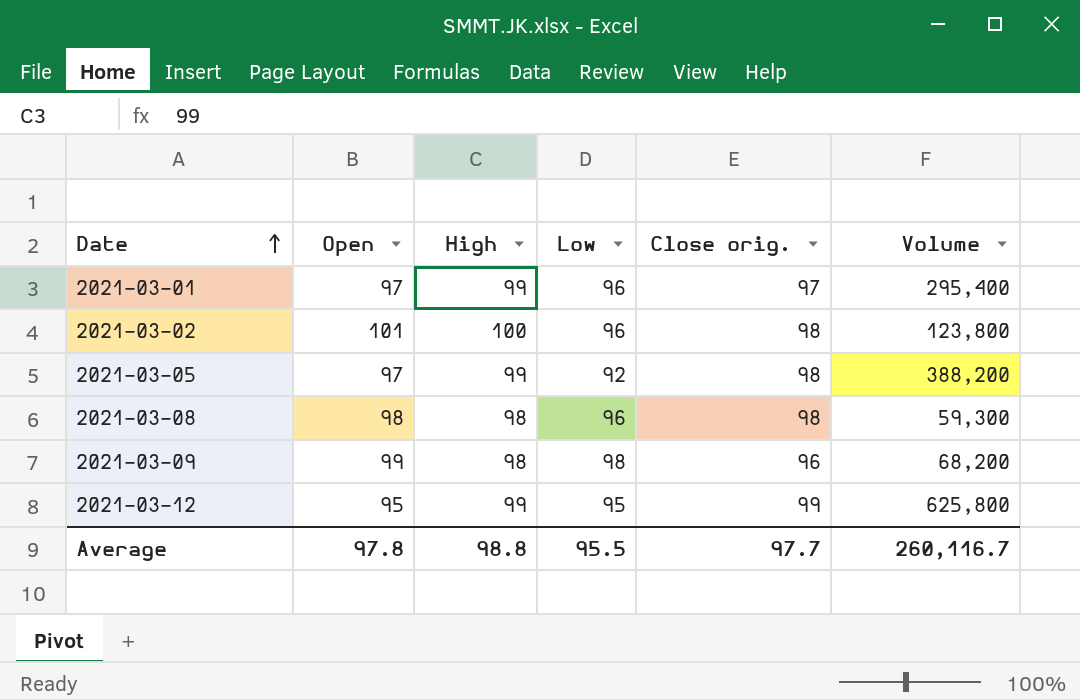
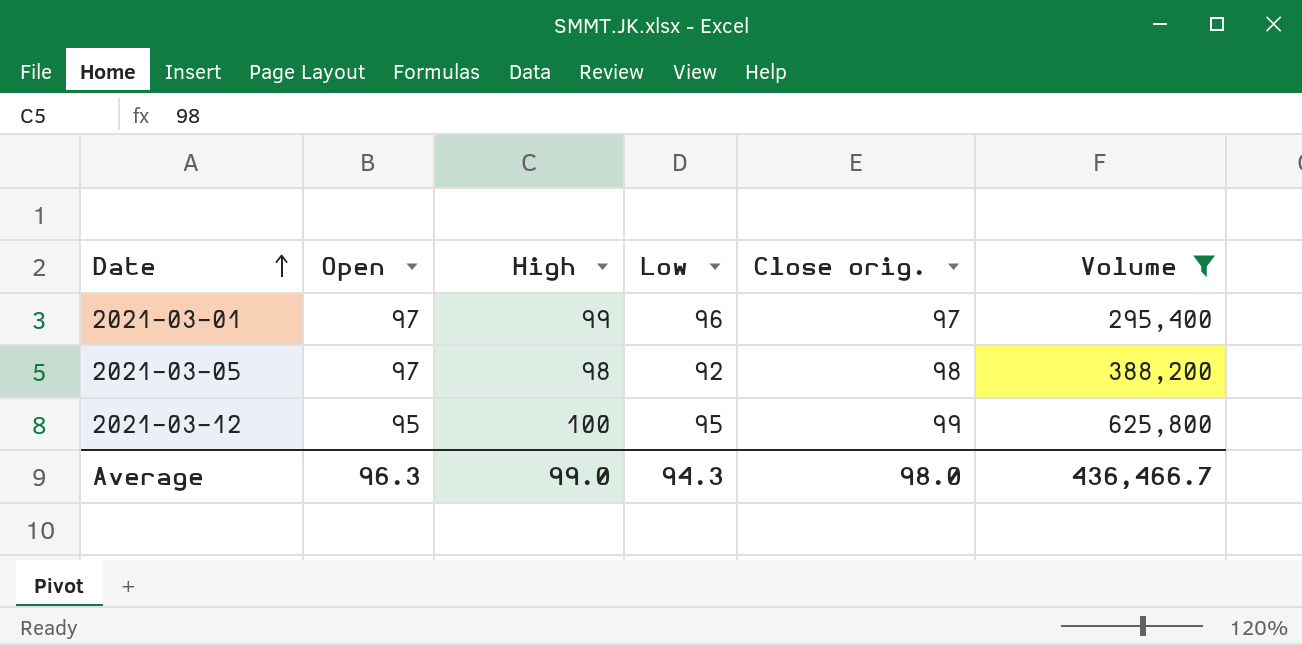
filter: none -> Volume >= 295,400
2021-03-05 | High: 99 -> 98
2021-03-12 | High: 99 -> 100
Average | Open: 97.8 -> 96.3
Average | High: 98.8 -> 99.0
Average | Low: 95.5 -> 94.3
Average | Close orig.: 97.7 -> 98.0
Average | Volume: 260,116.7 -> 436,466.7

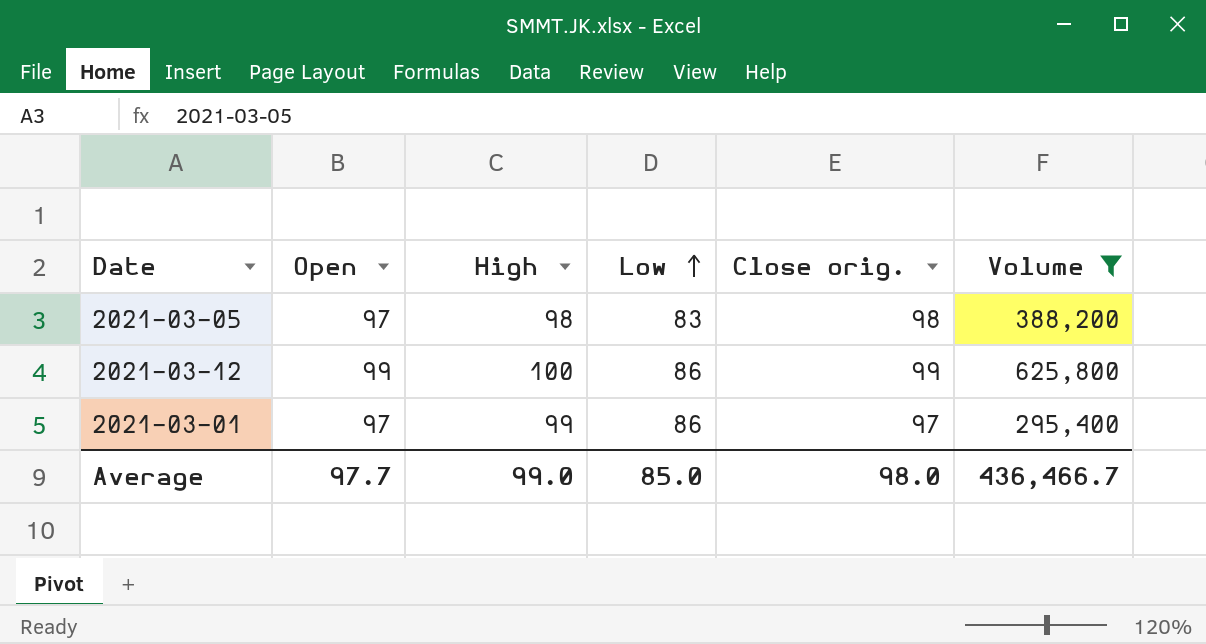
row order: Date ascending -> Low ascending
2021-03-05 | Low: 92 -> 83
2021-03-12 | Open: 95 -> 99
2021-03-12 | Low: 95 -> 86
2021-03-01 | Low: 96 -> 86
Average | Open: 96.3 -> 97.7
Average | Low: 94.3 -> 85.0

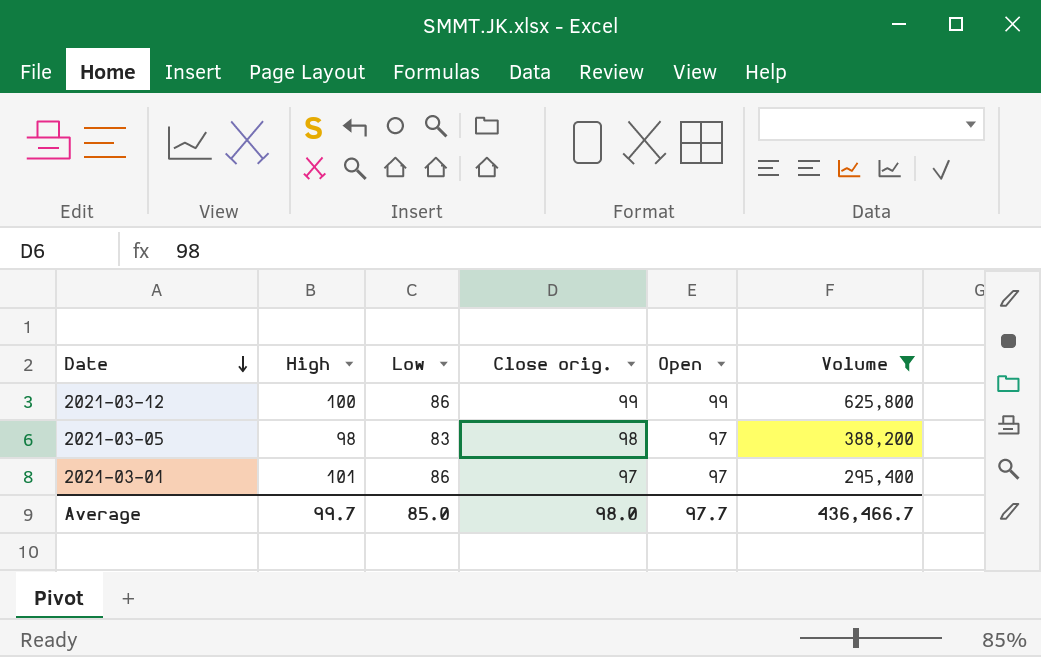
row order: Low ascending -> Date descending
column Open | position: 2 -> 5
2021-03-01 | High: 99 -> 101
Average | High: 99.0 -> 99.7

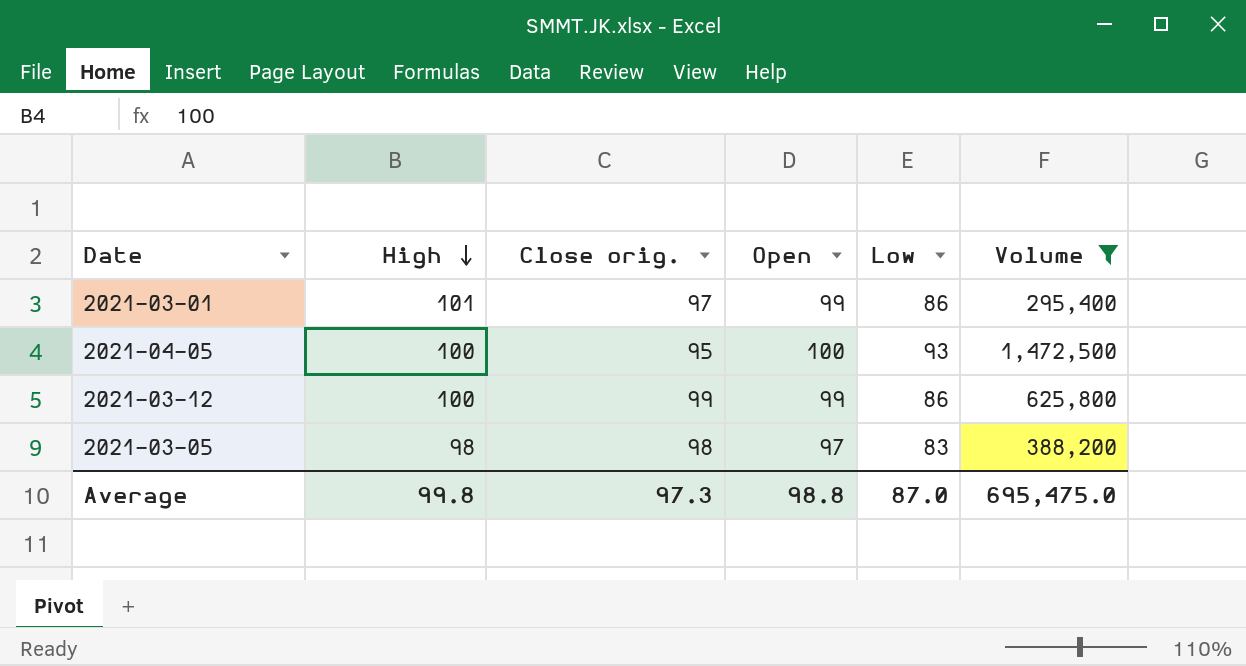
row order: Date descending -> High descending
column Low | position: 3 -> 5
2021-03-01 | Open: 97 -> 99
row 2021-04-05: none -> 100 | 95 | 100 | 93 | 1,472,500
Average | High: 99.7 -> 99.8
Average | Close orig.: 98.0 -> 97.3
Average | Open: 97.7 -> 98.8
Average | Low: 85.0 -> 87.0
Average | Volume: 436,466.7 -> 695,475.0

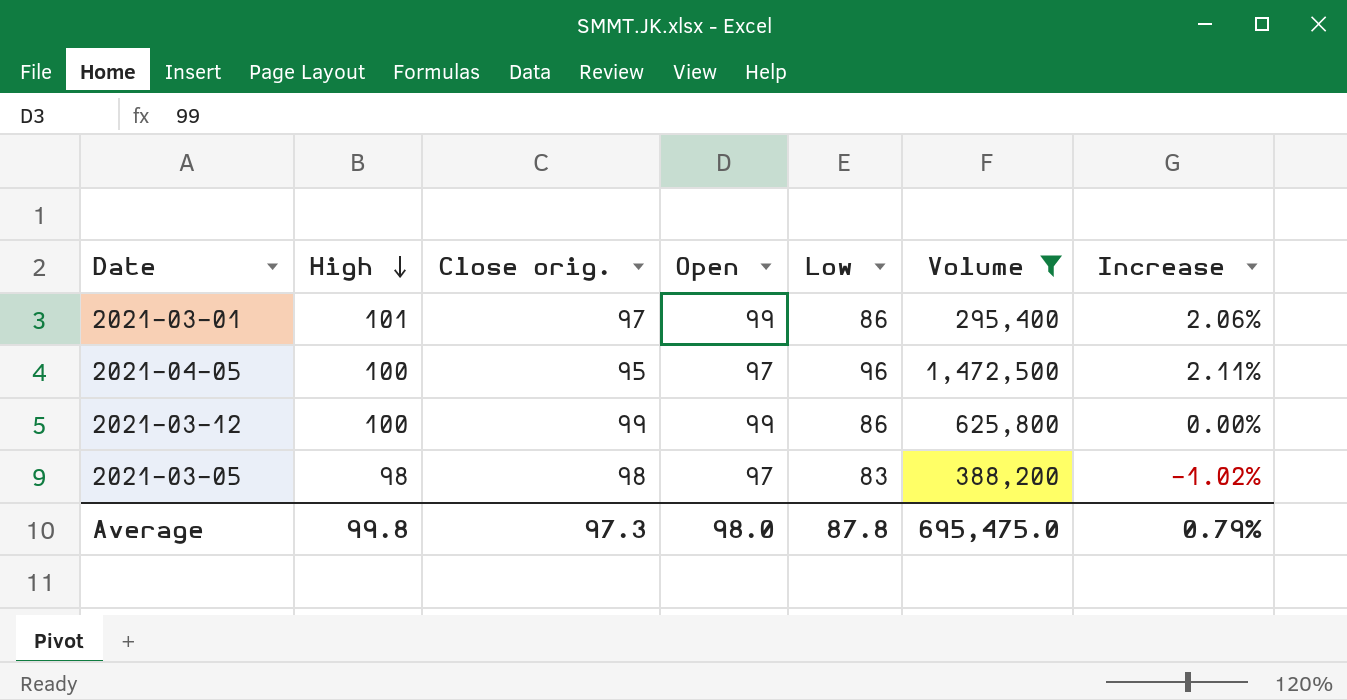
column Increase | formula: none -> ([Open] - [Close orig.]) / [Close orig.]
2021-04-05 | Open: 100 -> 97
2021-04-05 | Low: 93 -> 96
Average | Open: 98.8 -> 98.0
Average | Low: 87.0 -> 87.8

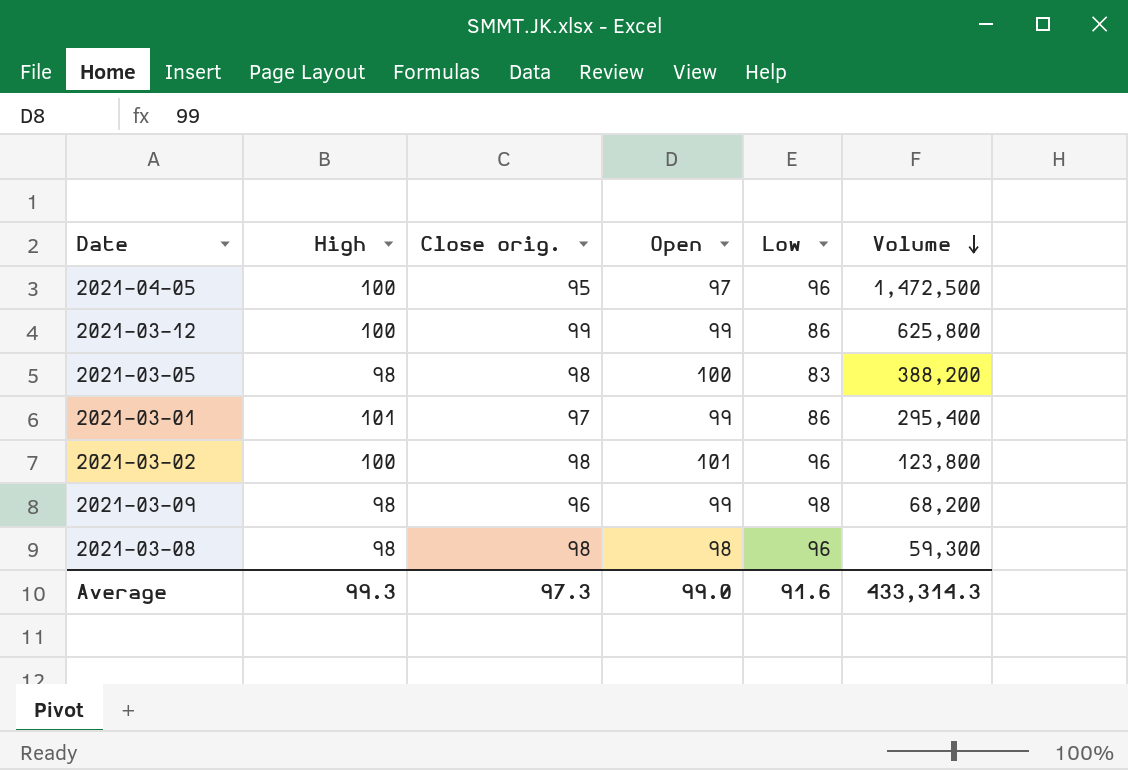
filter: Volume >= 295,400 -> none
row order: High descending -> Volume descending
column Increase | formula: ([Open] - [Close orig.]) / [Close orig.] -> none
2021-03-05 | Open: 97 -> 100
Average | High: 99.8 -> 99.3
Average | Open: 98.0 -> 99.0
Average | Low: 87.8 -> 91.6
Average | Volume: 695,475.0 -> 433,314.3

